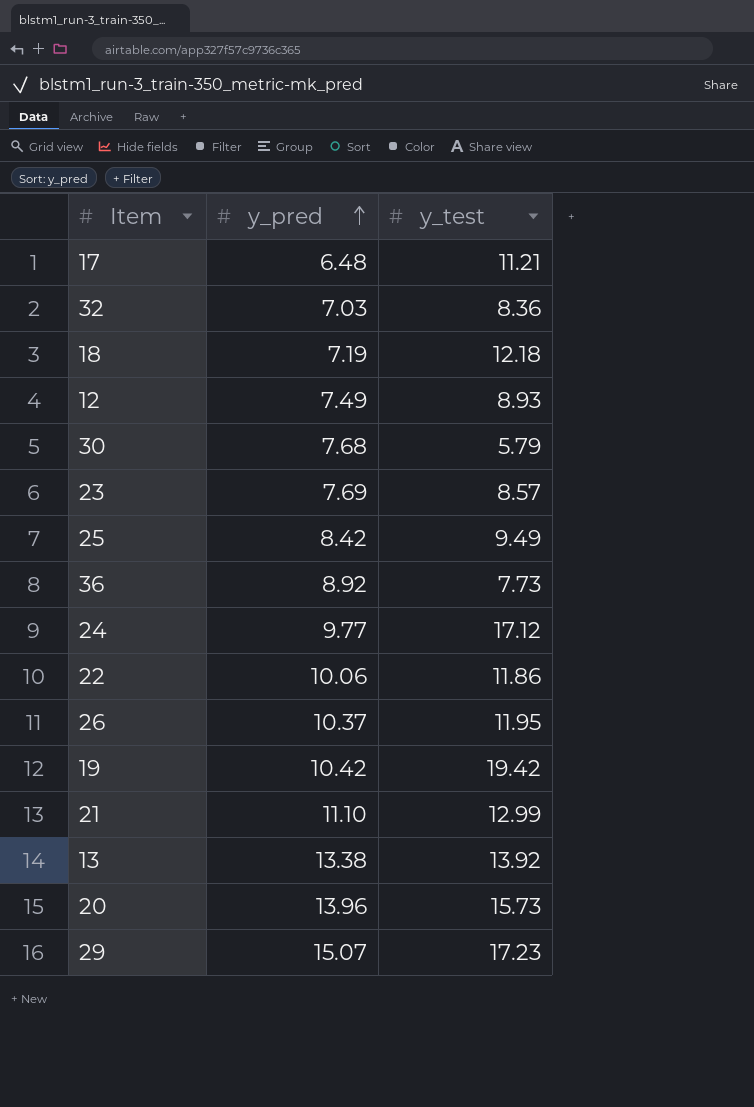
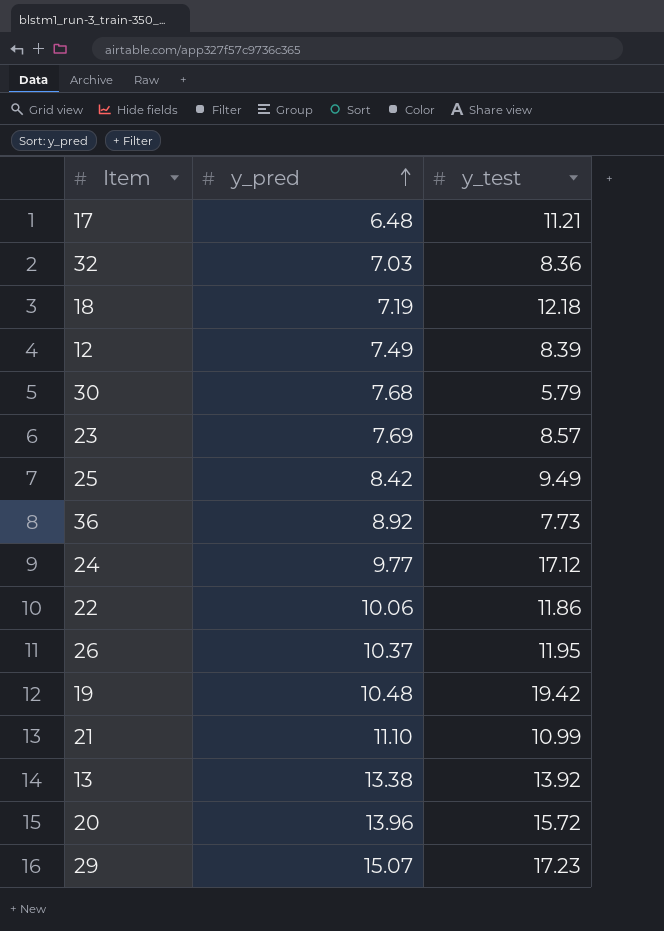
12 | y_test: 8.93 -> 8.39
19 | y_pred: 10.42 -> 10.48
21 | y_test: 12.99 -> 10.99
20 | y_test: 15.73 -> 15.72

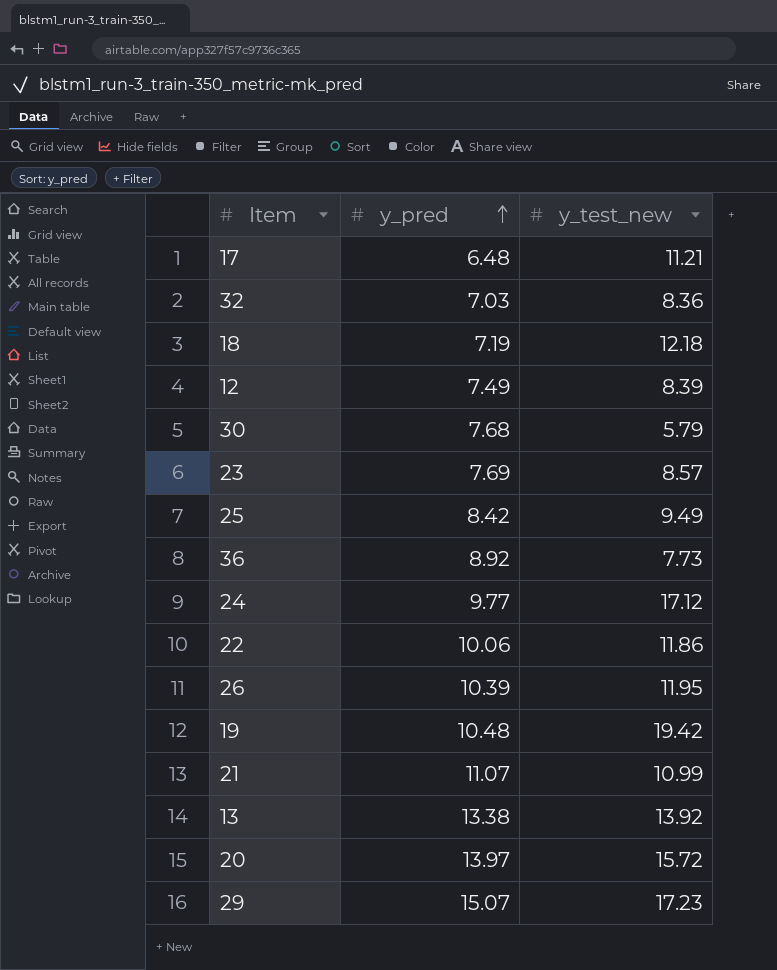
column name: y_test -> y_test_new
26 | y_pred: 10.37 -> 10.39
21 | y_pred: 11.10 -> 11.07
20 | y_pred: 13.96 -> 13.97

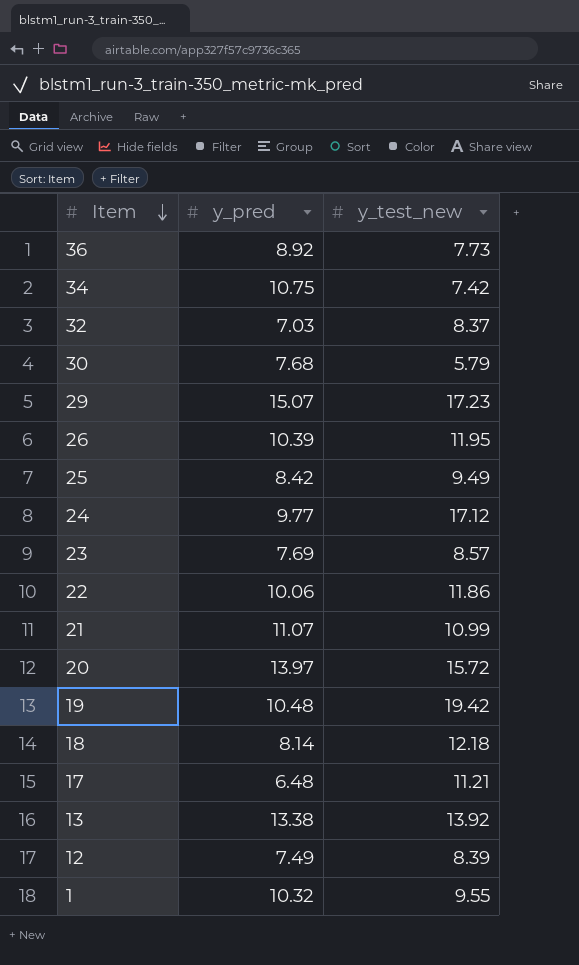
row order: y_pred ascending -> Item descending
row 34: none -> 10.75 | 7.42
32 | y_test_new: 8.36 -> 8.37
18 | y_pred: 7.19 -> 8.14
row 1: none -> 10.32 | 9.55

